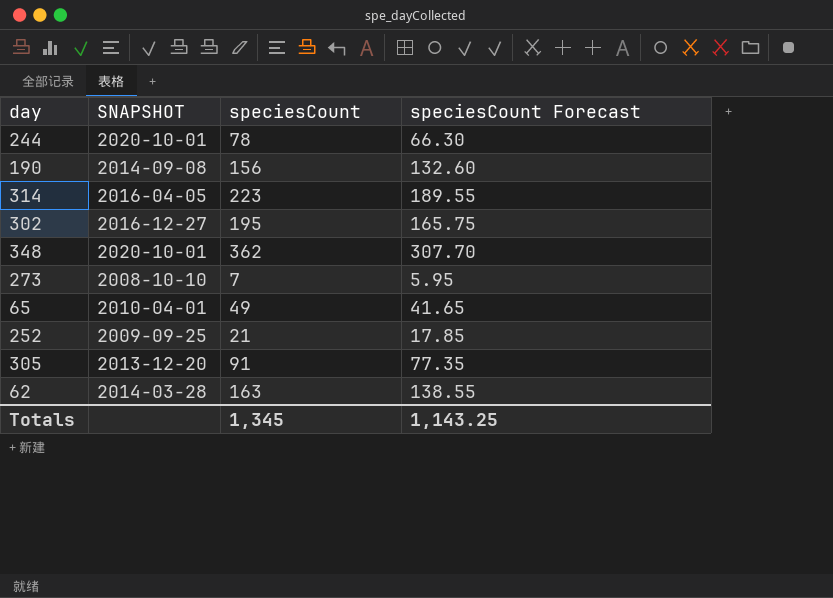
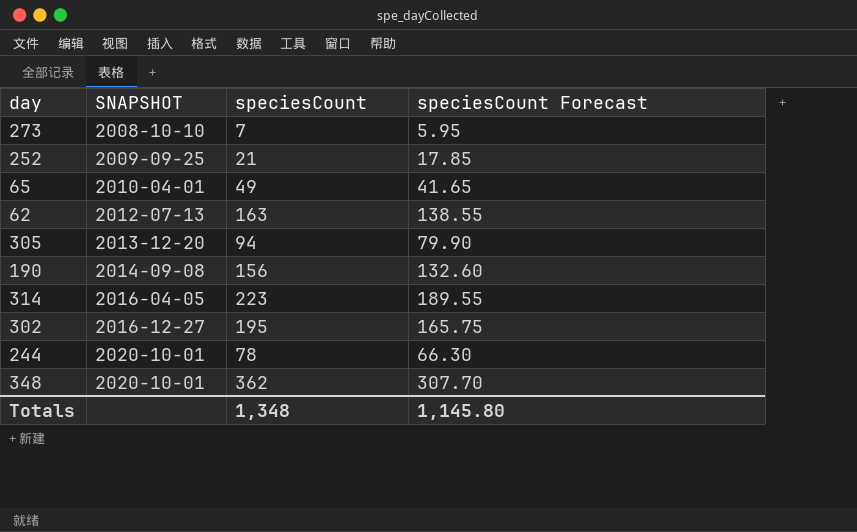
row order: none -> SNAPSHOT ascending
62 | SNAPSHOT: 2014-03-28 -> 2012-07-13
305 | speciesCount: 91 -> 94
305 | speciesCount Forecast: 77.35 -> 79.90
Totals | speciesCount: 1,345 -> 1,348
Totals | speciesCount Forecast: 1,143.25 -> 1,145.80

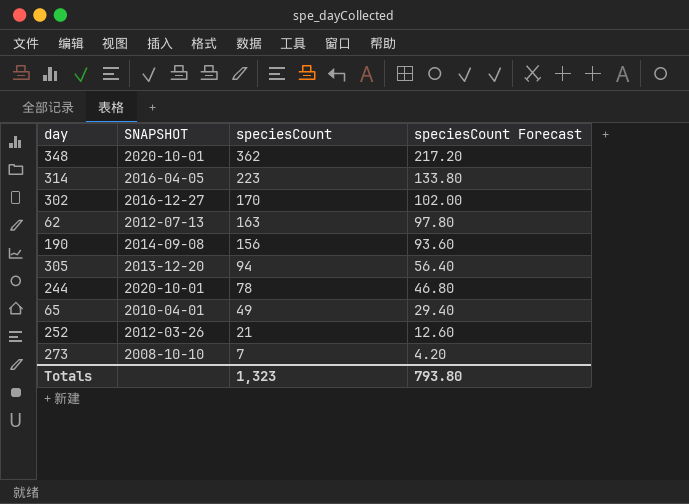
row order: SNAPSHOT ascending -> speciesCount descending
column speciesCount Forecast | formula: [speciesCount] * 0.85 -> [speciesCount] * 0.6
302 | speciesCount: 195 -> 170
252 | SNAPSHOT: 2009-09-25 -> 2012-03-26
Totals | speciesCount: 1,348 -> 1,323
Totals | speciesCount Forecast: 1,145.80 -> 793.80

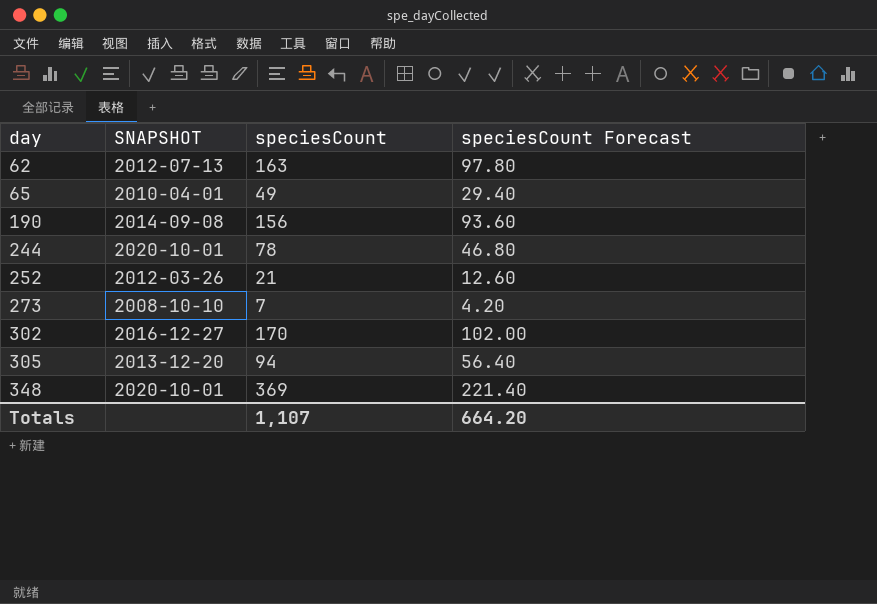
row order: speciesCount descending -> day ascending
row 314: 2016-04-05 | 223 | 133.80 -> none
348 | speciesCount: 362 -> 369
348 | speciesCount Forecast: 217.20 -> 221.40
Totals | speciesCount: 1,323 -> 1,107
Totals | speciesCount Forecast: 793.80 -> 664.20

